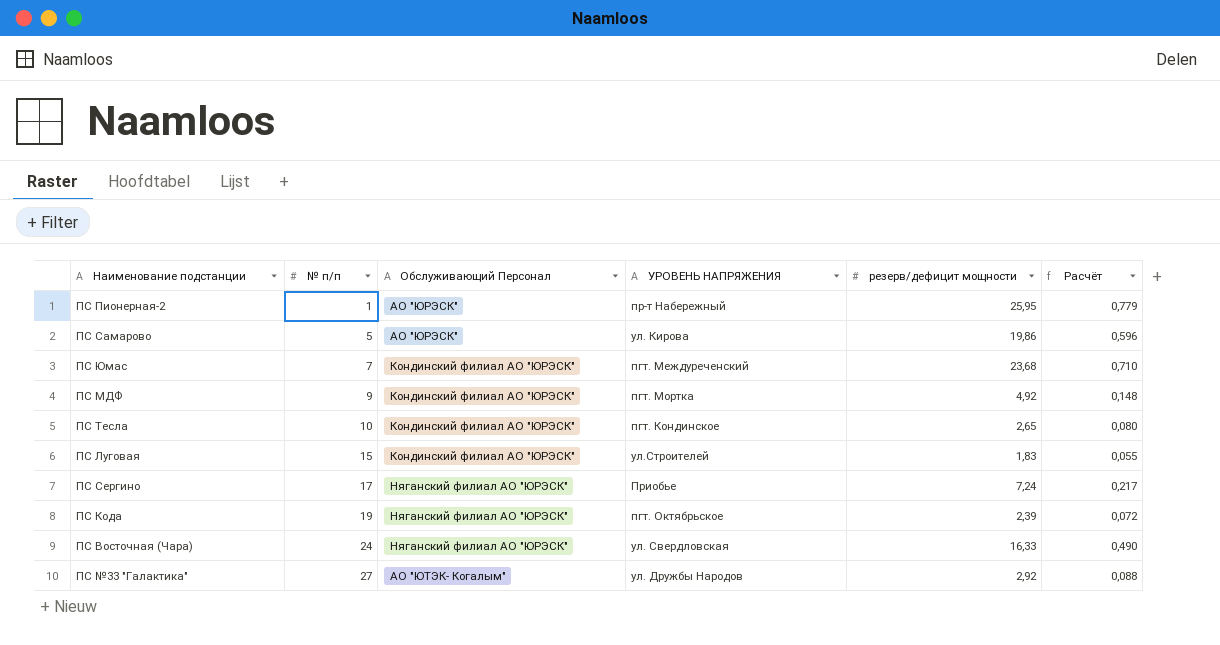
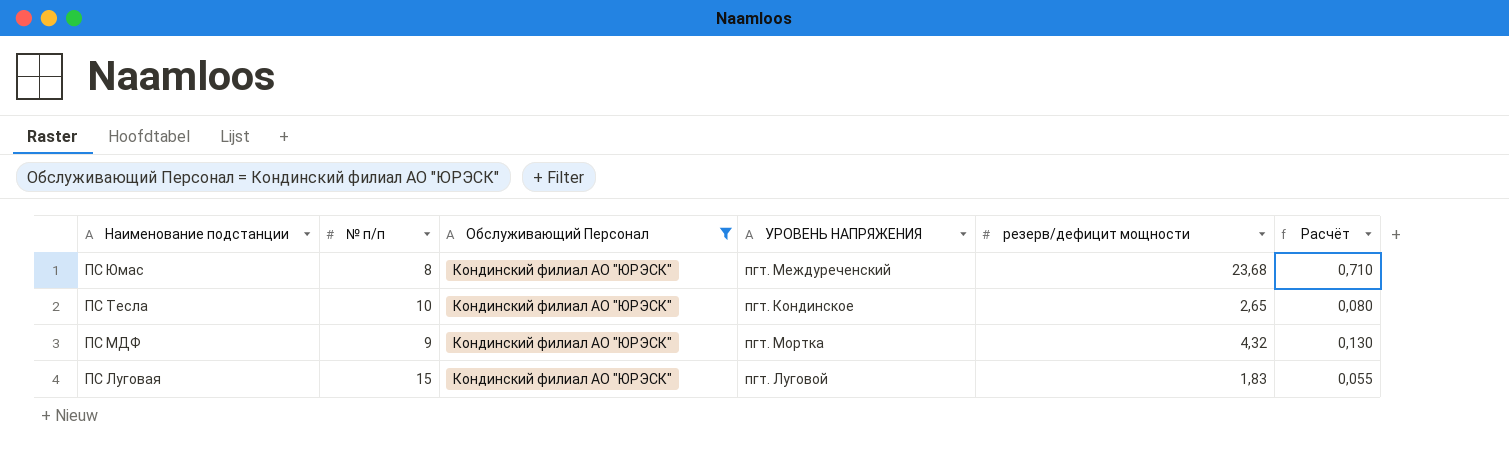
filter: none -> Обслуживающий Персонал = Кондинский филиал АО "ЮРЭСК"
row order: № п/п ascending -> Наименование подстанции descending
ПС Юмас | № п/п: 7 -> 8
ПС МДФ | резерв/дефицит мощности: 4,92 -> 4,32
ПС МДФ | Расчёт: 0,148 -> 0,130
ПС Луговая | УРОВЕНЬ НАПРЯЖЕНИЯ: ул.Строителей -> пгт. Луговой

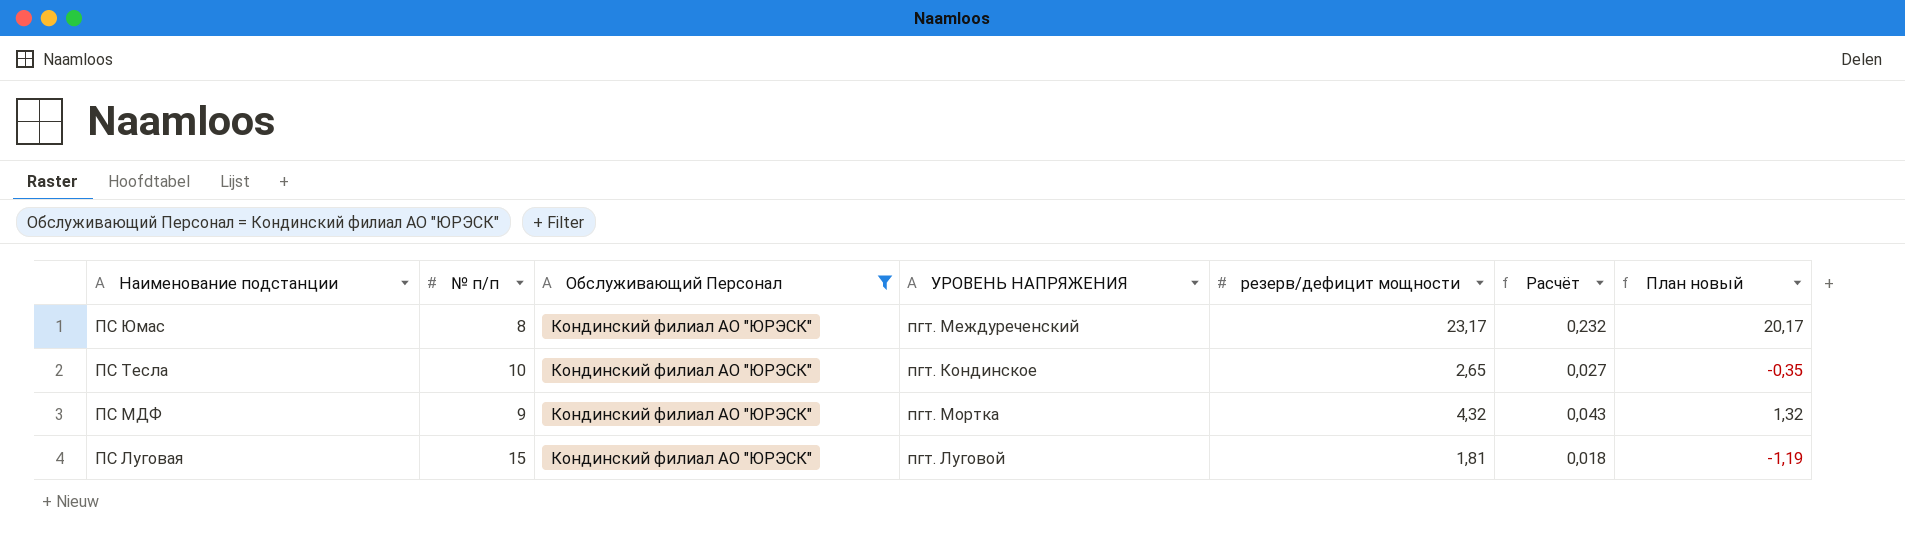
column Расчёт | formula: [резерв/дефицит мощности] * 0,03 -> [резерв/дефицит мощности] * 0,01
column План новый | formula: none -> [резерв/дефицит мощности] - 3
ПС Юмас | резерв/дефицит мощности: 23,68 -> 23,17
ПС Луговая | резерв/дефицит мощности: 1,83 -> 1,81

